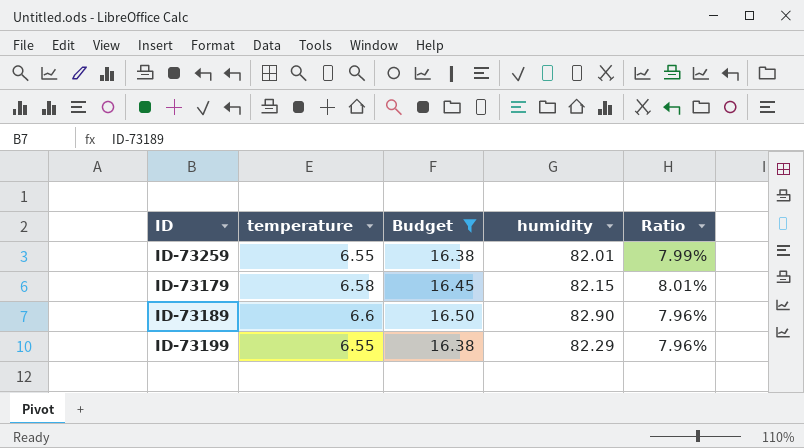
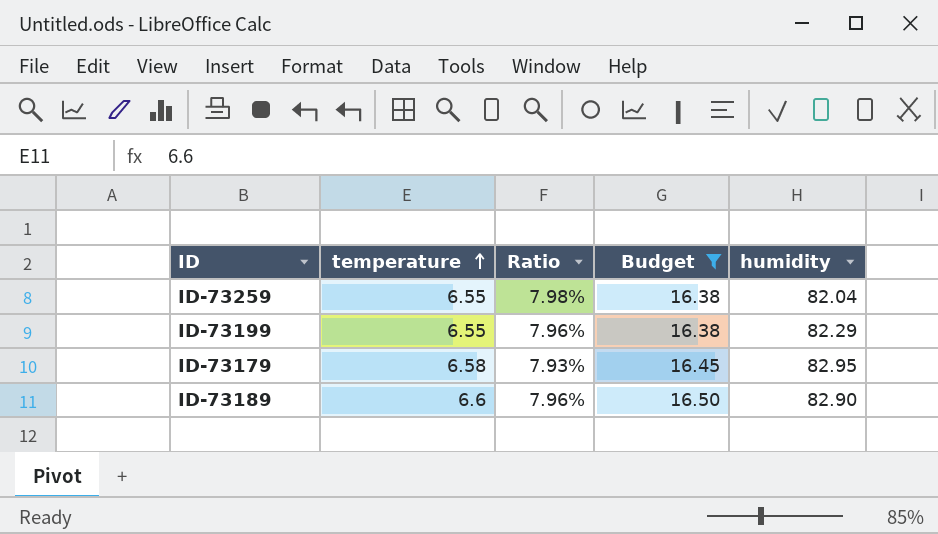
row order: none -> temperature ascending
column Ratio | position: 5 -> 3
ID-73259 | Ratio: 7.99% -> 7.98%
ID-73259 | humidity: 82.01 -> 82.04
ID-73179 | Ratio: 8.01% -> 7.93%
ID-73179 | humidity: 82.15 -> 82.95

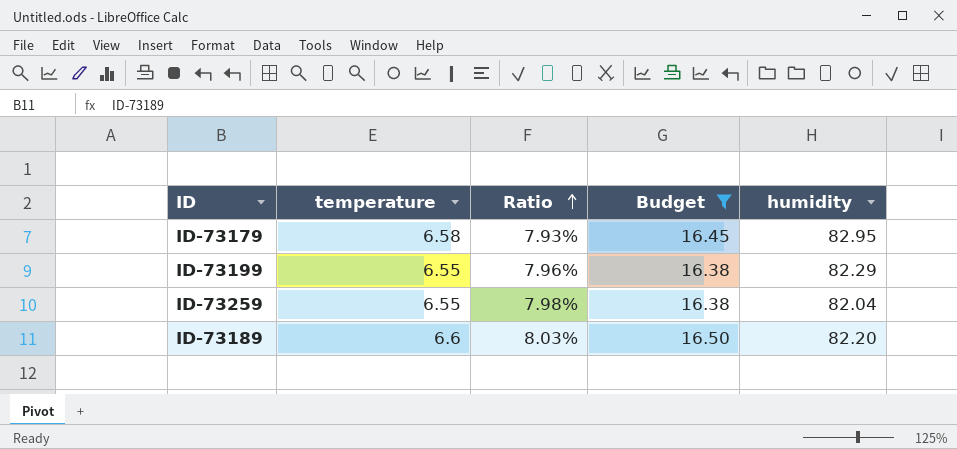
row order: temperature ascending -> Ratio ascending
ID-73189 | Ratio: 7.96% -> 8.03%
ID-73189 | humidity: 82.90 -> 82.20

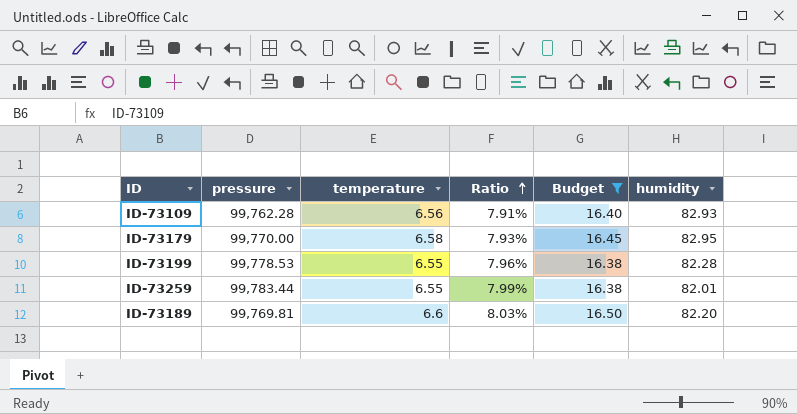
column pressure | position: none -> 2
row ID-73109: none -> 99,762.28 | 6.56 | 7.91% | 16.40 | 82.93
ID-73199 | humidity: 82.29 -> 82.28
ID-73259 | Ratio: 7.98% -> 7.99%
ID-73259 | humidity: 82.04 -> 82.01

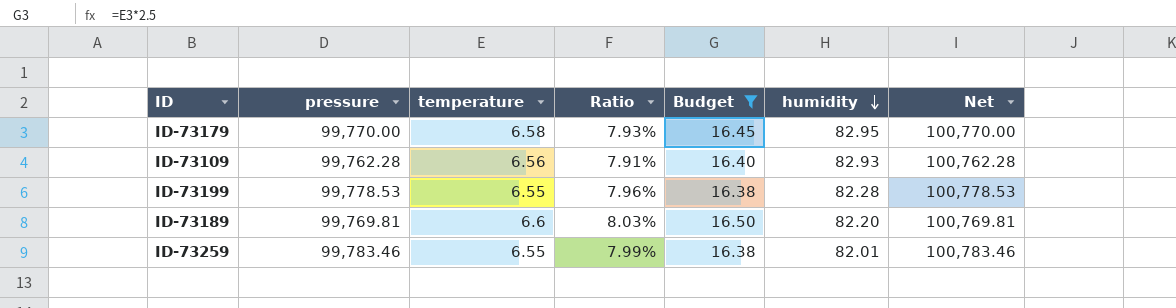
row order: Ratio ascending -> humidity descending
column Net | formula: none -> [pressure] + 1000
ID-73259 | pressure: 99,783.44 -> 99,783.46

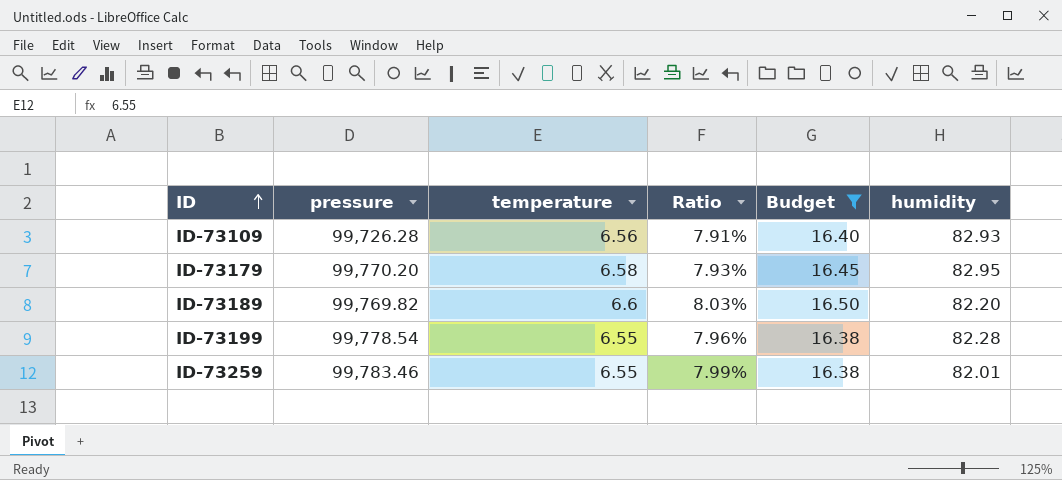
row order: humidity descending -> ID ascending
column Net | formula: [pressure] + 1000 -> none
ID-73109 | pressure: 99,762.28 -> 99,726.28
ID-73179 | pressure: 99,770.00 -> 99,770.20
ID-73189 | pressure: 99,769.81 -> 99,769.82
ID-73199 | pressure: 99,778.53 -> 99,778.54

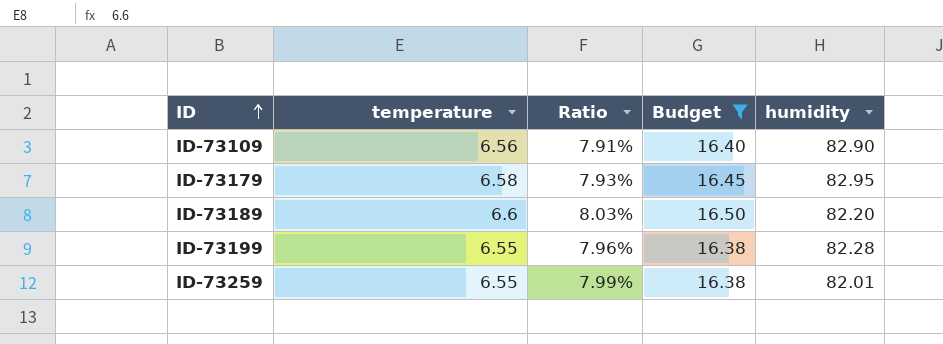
column pressure | position: 2 -> none
ID-73109 | humidity: 82.93 -> 82.90

